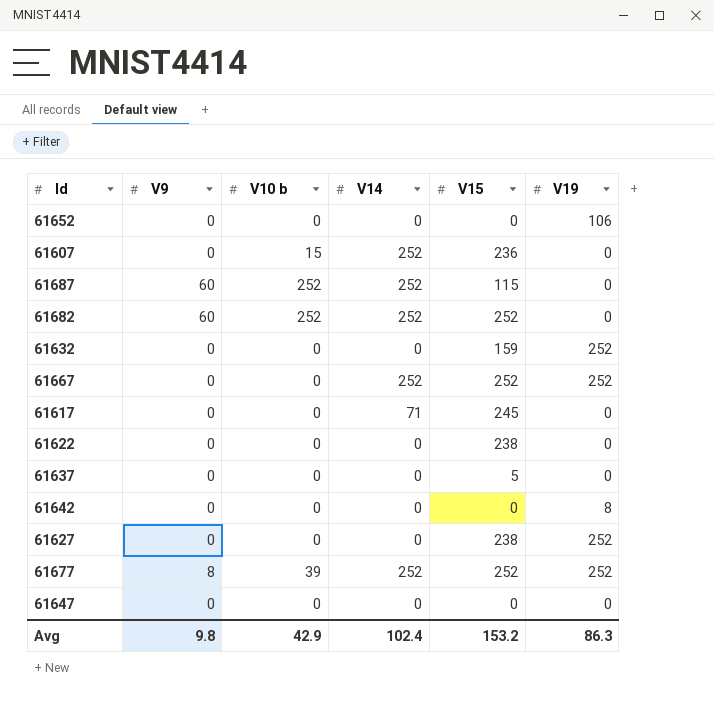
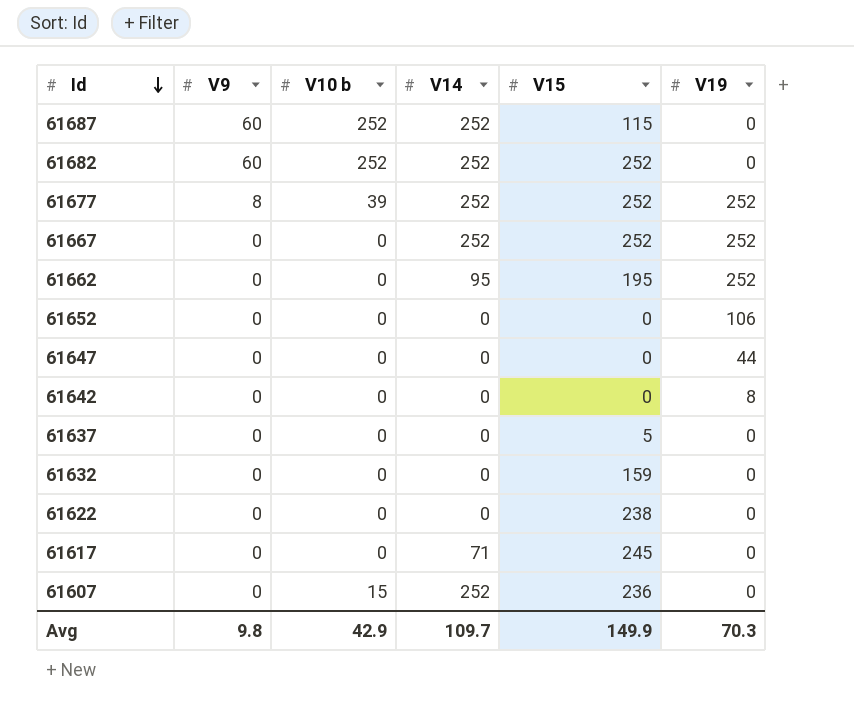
row order: none -> Id descending
row 61627: 0 | 0 | 0 | 238 | 252 -> none
row 61662: none -> 0 | 0 | 95 | 195 | 252
61647 | V19: 0 -> 44
61632 | V19: 252 -> 0
Avg | V14: 102.4 -> 109.7
Avg | V15: 153.2 -> 149.9
Avg | V19: 86.3 -> 70.3

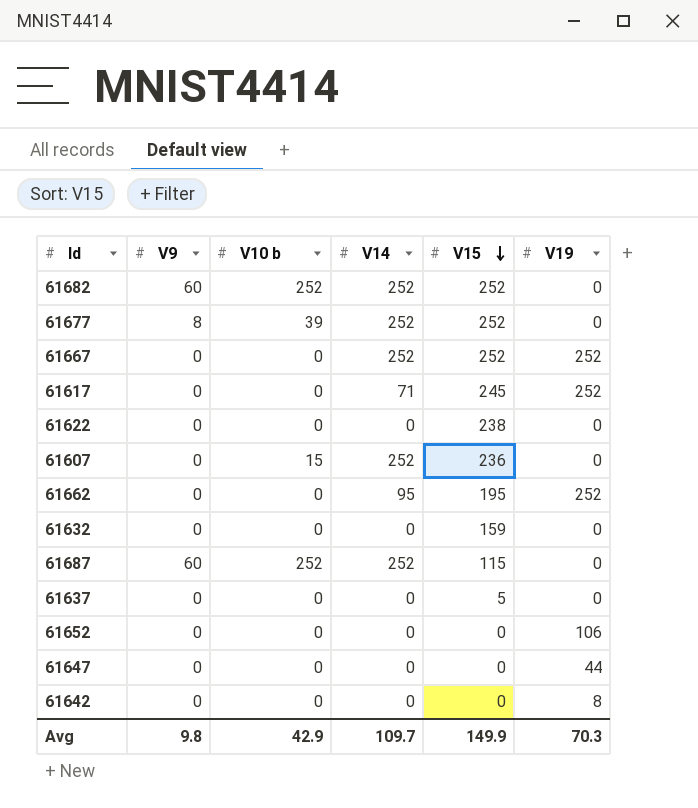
row order: Id descending -> V15 descending
61677 | V19: 252 -> 0
61617 | V19: 0 -> 252

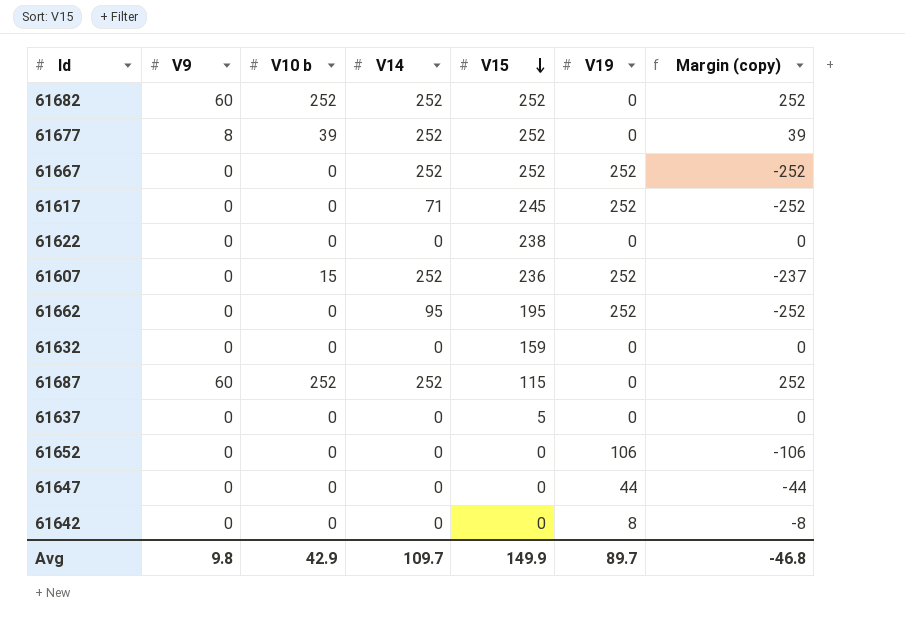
column Margin (copy) | formula: none -> [V10 b] - [V19]
61607 | V19: 0 -> 252
Avg | V19: 70.3 -> 89.7

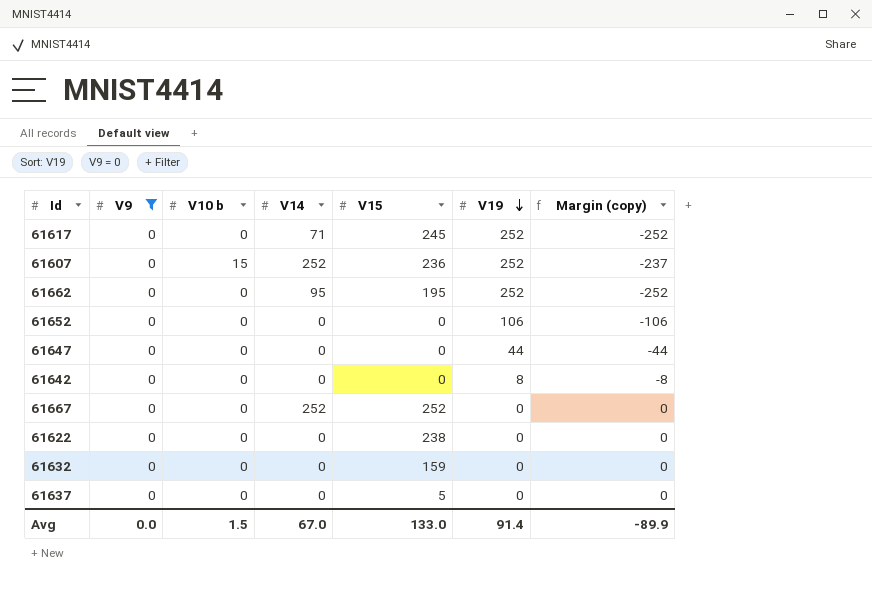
filter: none -> V9 = 0
row order: V15 descending -> V19 descending
61667 | V19: 252 -> 0
61667 | Margin (copy): -252 -> 0
Avg | V9: 9.8 -> 0.0
Avg | V10 b: 42.9 -> 1.5
Avg | V14: 109.7 -> 67.0
Avg | V15: 149.9 -> 133.0
Avg | V19: 89.7 -> 91.4
Avg | Margin (copy): -46.8 -> -89.9

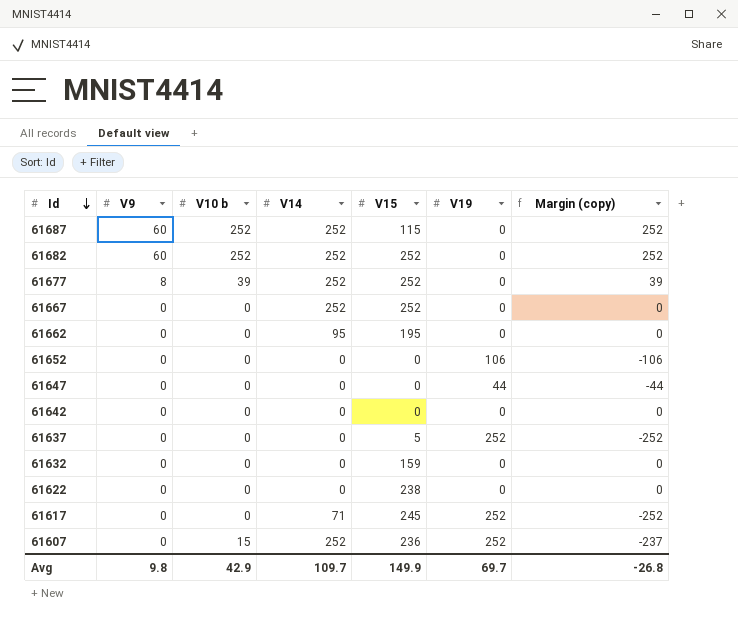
filter: V9 = 0 -> none
row order: V19 descending -> Id descending
61662 | V19: 252 -> 0
61662 | Margin (copy): -252 -> 0
61642 | V19: 8 -> 0
61642 | Margin (copy): -8 -> 0
61637 | V19: 0 -> 252
61637 | Margin (copy): 0 -> -252
Avg | V9: 0.0 -> 9.8
Avg | V10 b: 1.5 -> 42.9
Avg | V14: 67.0 -> 109.7
Avg | V15: 133.0 -> 149.9
Avg | V19: 91.4 -> 69.7
Avg | Margin (copy): -89.9 -> -26.8

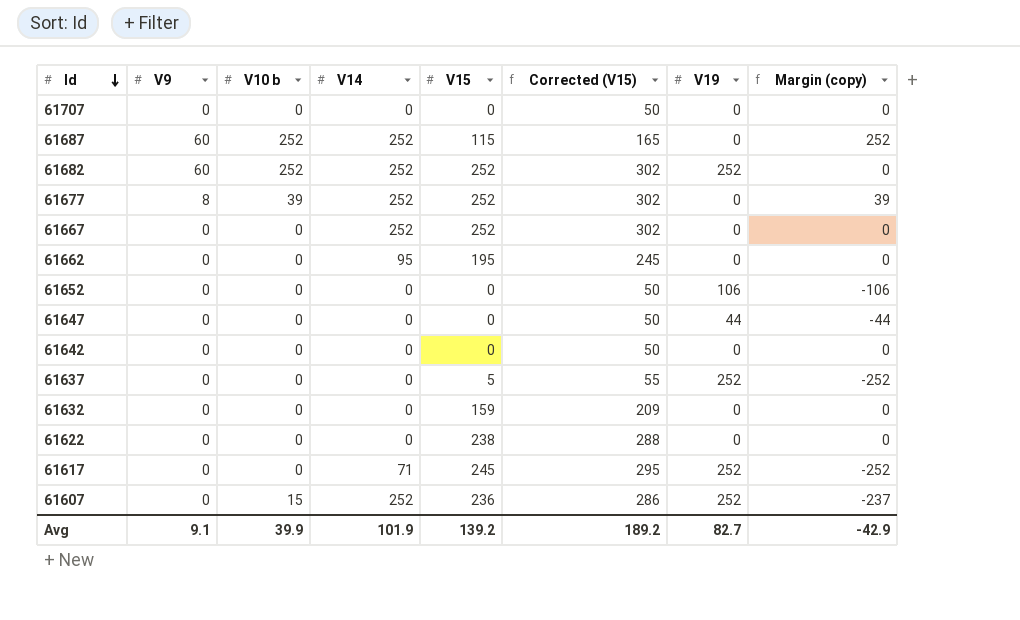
column Corrected (V15) | formula: none -> [V15] + 50
row 61707: none -> 0 | 0 | 0 | 0 | 50 | 0 | 0
61682 | V19: 0 -> 252
61682 | Margin (copy): 252 -> 0
Avg | V9: 9.8 -> 9.1
Avg | V10 b: 42.9 -> 39.9
Avg | V14: 109.7 -> 101.9
Avg | V15: 149.9 -> 139.2
Avg | V19: 69.7 -> 82.7
Avg | Margin (copy): -26.8 -> -42.9

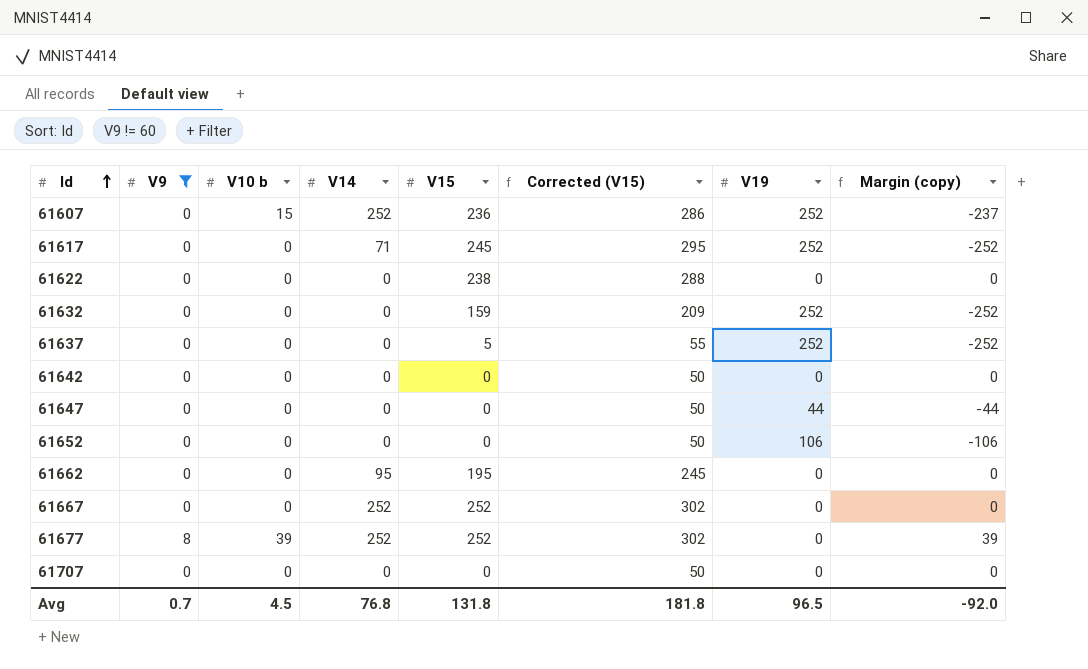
filter: none -> V9 != 60
row order: Id descending -> Id ascending
61632 | V19: 0 -> 252
61632 | Margin (copy): 0 -> -252
Avg | V9: 9.1 -> 0.7
Avg | V10 b: 39.9 -> 4.5
Avg | V14: 101.9 -> 76.8
Avg | V15: 139.2 -> 131.8
Avg | Corrected (V15): 189.2 -> 181.8
Avg | V19: 82.7 -> 96.5
Avg | Margin (copy): -42.9 -> -92.0

